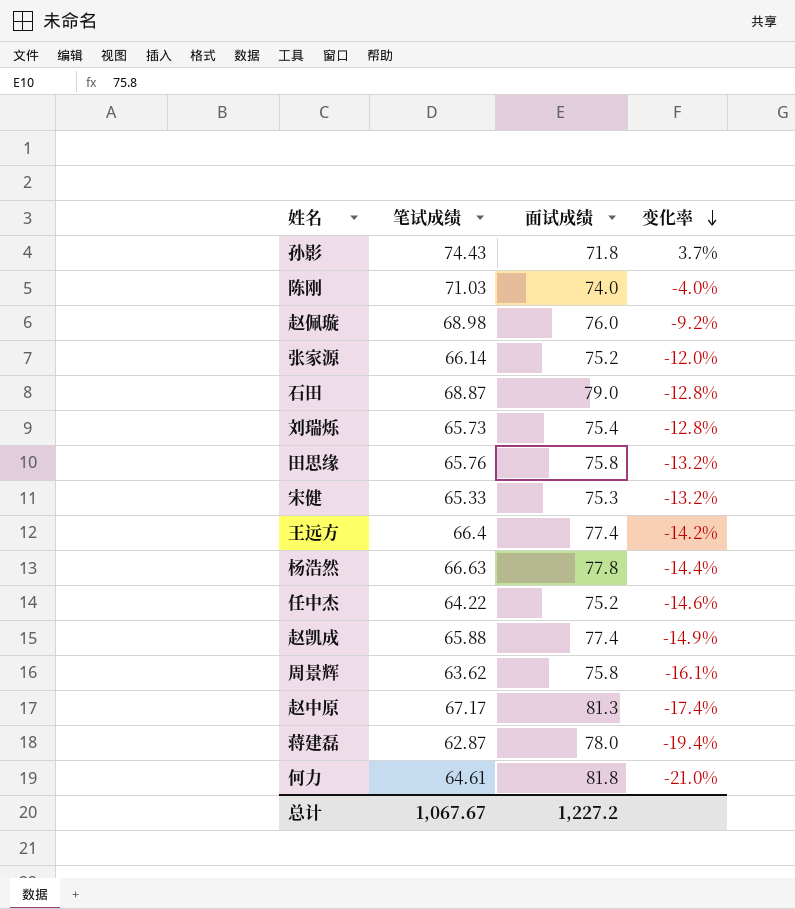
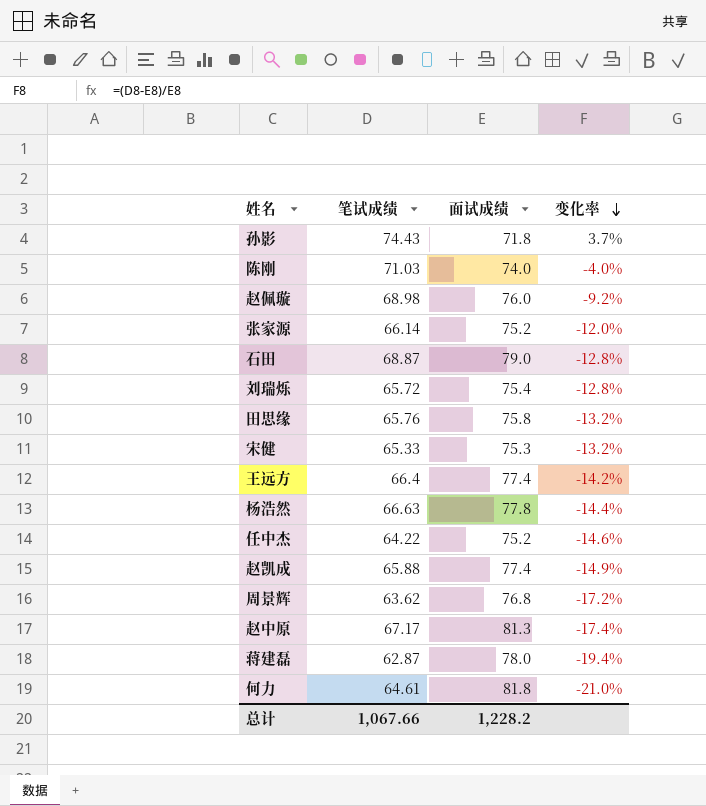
刘瑞烁 | 笔试成绩: 65.73 -> 65.72
周景辉 | 面试成绩: 75.8 -> 76.8
周景辉 | 变化率: -16.1% -> -17.2%
总计 | 笔试成绩: 1,067.67 -> 1,067.66
总计 | 面试成绩: 1,227.2 -> 1,228.2

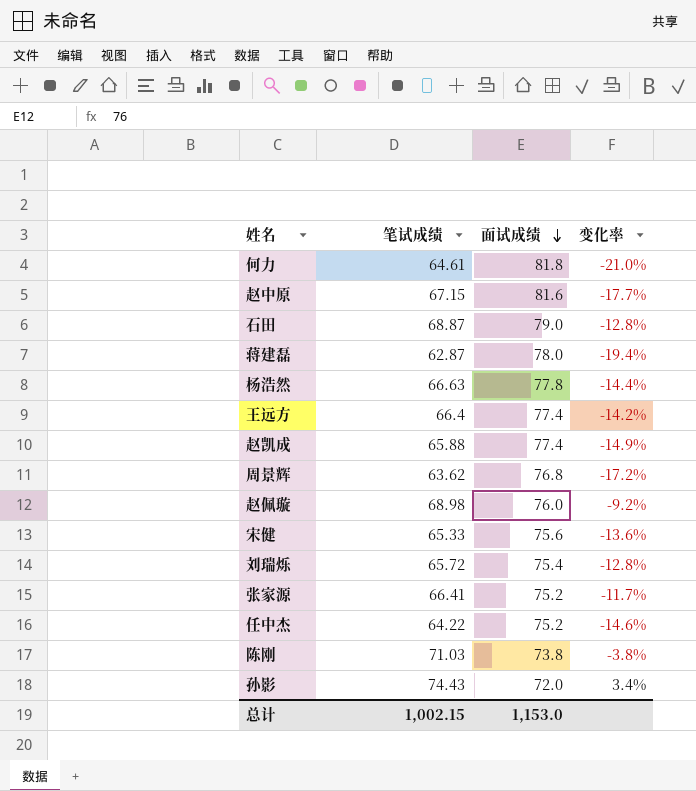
row order: 变化率 descending -> 面试成绩 descending
row 田思缘: 65.76 | 75.8 | -13.2% -> none
赵中原 | 笔试成绩: 67.17 -> 67.15
赵中原 | 面试成绩: 81.3 -> 81.6
赵中原 | 变化率: -17.4% -> -17.7%
宋健 | 面试成绩: 75.3 -> 75.6
宋健 | 变化率: -13.2% -> -13.6%
张家源 | 笔试成绩: 66.14 -> 66.41
张家源 | 变化率: -12.0% -> -11.7%
陈刚 | 面试成绩: 74.0 -> 73.8
陈刚 | 变化率: -4.0% -> -3.8%
孙影 | 面试成绩: 71.8 -> 72.0
孙影 | 变化率: 3.7% -> 3.4%
总计 | 笔试成绩: 1,067.66 -> 1,002.15
总计 | 面试成绩: 1,228.2 -> 1,153.0

